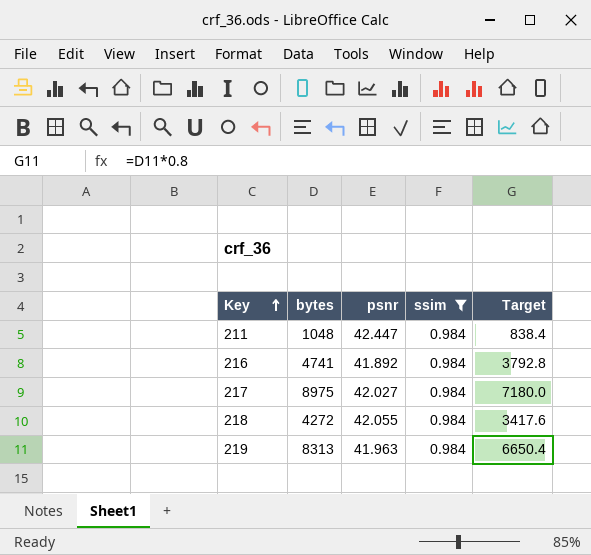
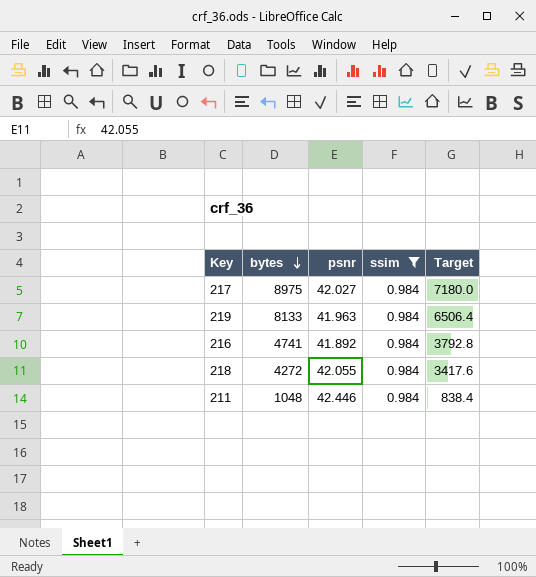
row order: Key ascending -> bytes descending
219 | bytes: 8313 -> 8133
219 | Target: 6650.4 -> 6506.4
211 | psnr: 42.447 -> 42.446

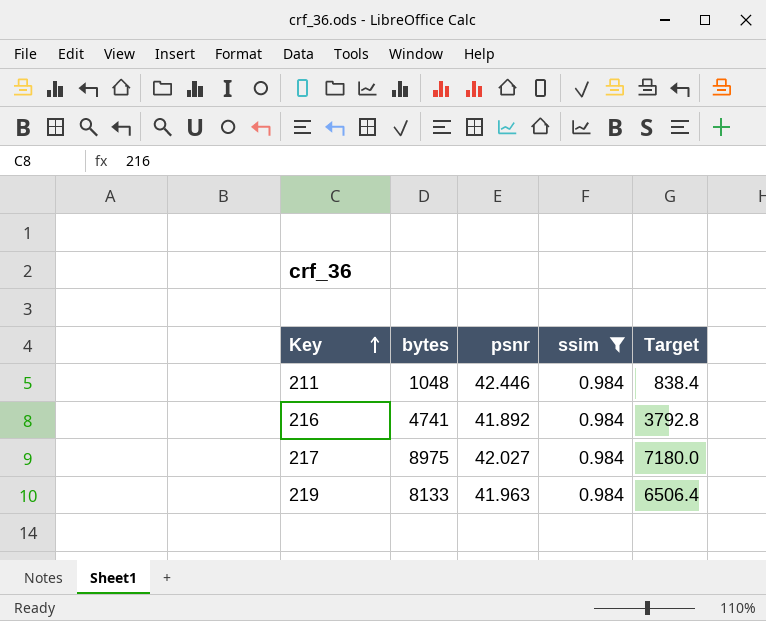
row order: bytes descending -> Key ascending
row 218: 4272 | 42.055 | 0.984 | 3417.6 -> none

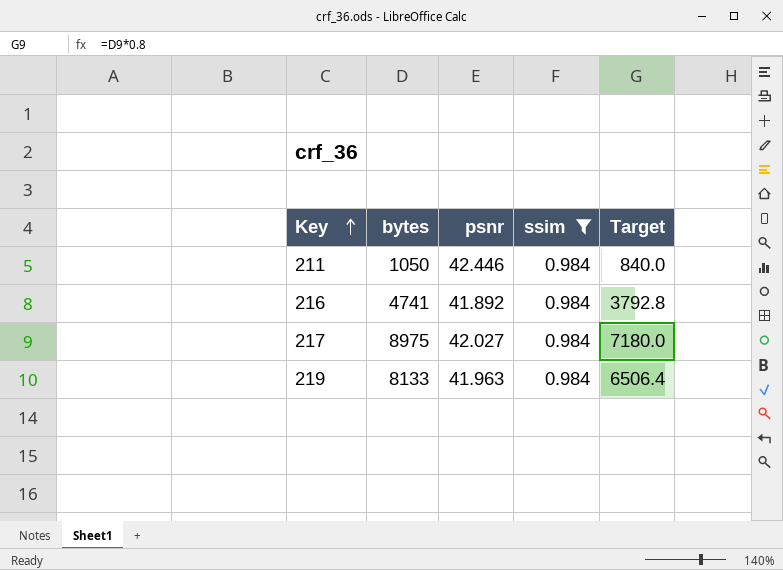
211 | bytes: 1048 -> 1050
211 | Target: 838.4 -> 840.0

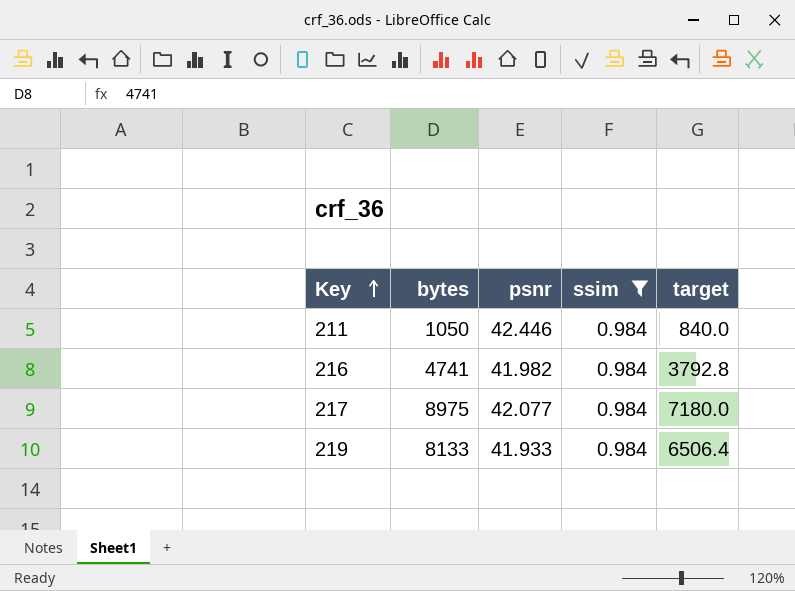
column name: Target -> target
216 | psnr: 41.892 -> 41.982
217 | psnr: 42.027 -> 42.077
219 | psnr: 41.963 -> 41.933

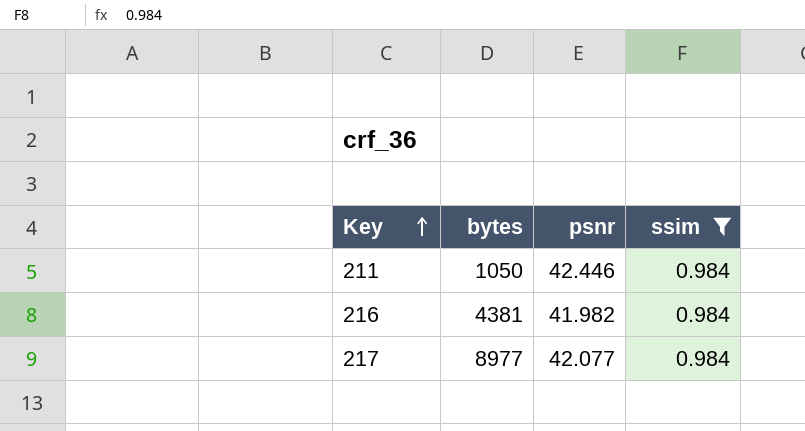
column target | formula: [bytes] * 0.8 -> none
row 219: 8133 | 41.933 | 0.984 | 6506.4 -> none
216 | bytes: 4741 -> 4381
217 | bytes: 8975 -> 8977

